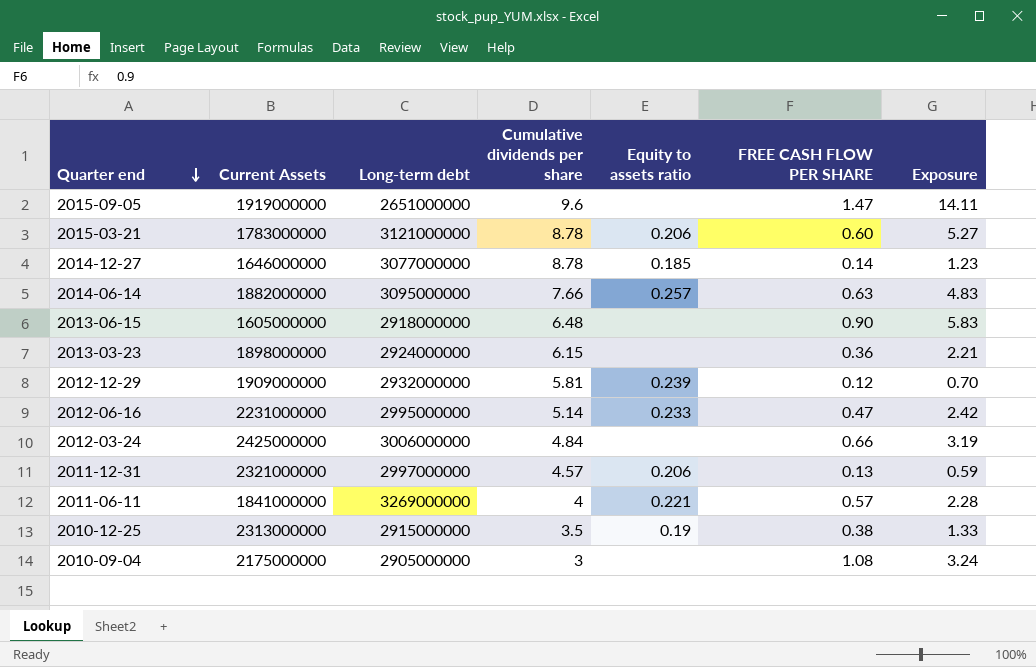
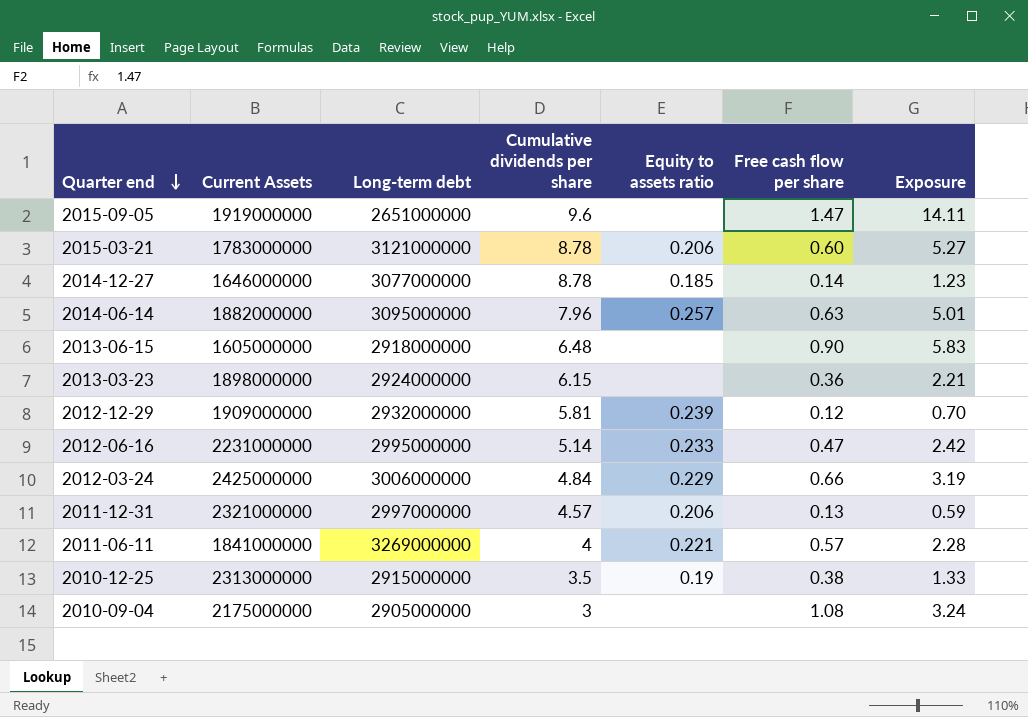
column name: FREE CASH FLOW PER SHARE -> Free cash flow per share
2014-06-14 | Cumulative dividends per share: 7.66 -> 7.96
2014-06-14 | Exposure: 4.83 -> 5.01
2012-03-24 | Equity to assets ratio: none -> 0.229

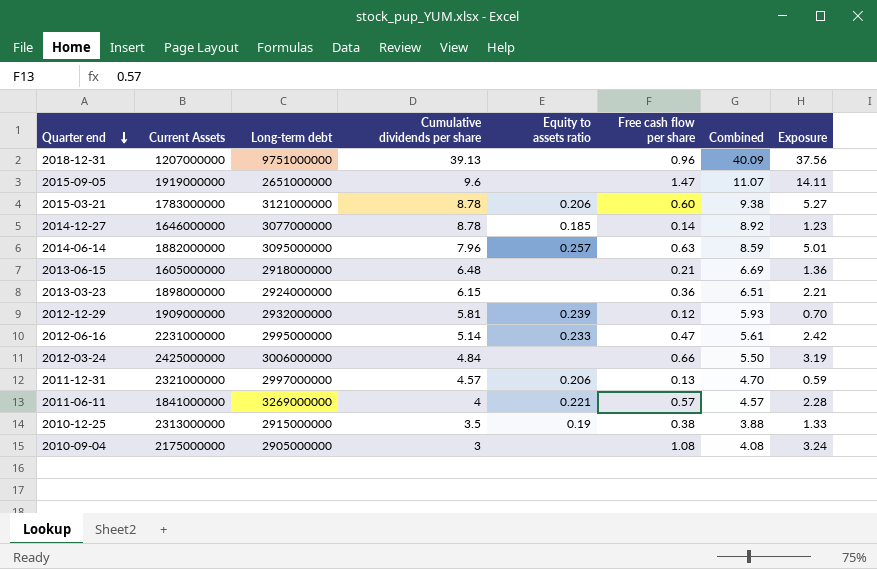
column Combined | formula: none -> [Cumulative dividends per share] + [Free cash flow per share]
row 2018-12-31: none -> 1207000000 | 9751000000 | 39.13 | none | 0.96 | 40.09 | 37.56
2013-06-15 | Free cash flow per share: 0.90 -> 0.21
2013-06-15 | Exposure: 5.83 -> 1.36
2012-03-24 | Equity to assets ratio: 0.229 -> none

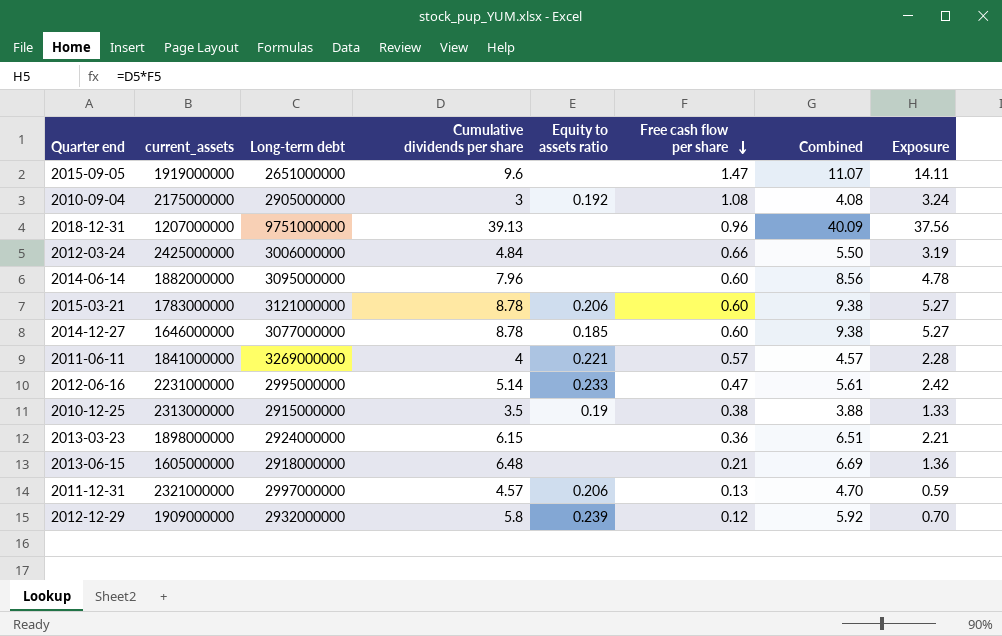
row order: Quarter end descending -> Free cash flow per share descending
column name: Current Assets -> current_assets
2010-09-04 | Equity to assets ratio: none -> 0.192
2014-06-14 | Equity to assets ratio: 0.257 -> none
2014-06-14 | Free cash flow per share: 0.63 -> 0.60
2014-06-14 | Combined: 8.59 -> 8.56
2014-06-14 | Exposure: 5.01 -> 4.78
2014-12-27 | Free cash flow per share: 0.14 -> 0.60
2014-12-27 | Combined: 8.92 -> 9.38
2014-12-27 | Exposure: 1.23 -> 5.27
2012-12-29 | Cumulative dividends per share: 5.81 -> 5.8
2012-12-29 | Combined: 5.93 -> 5.92

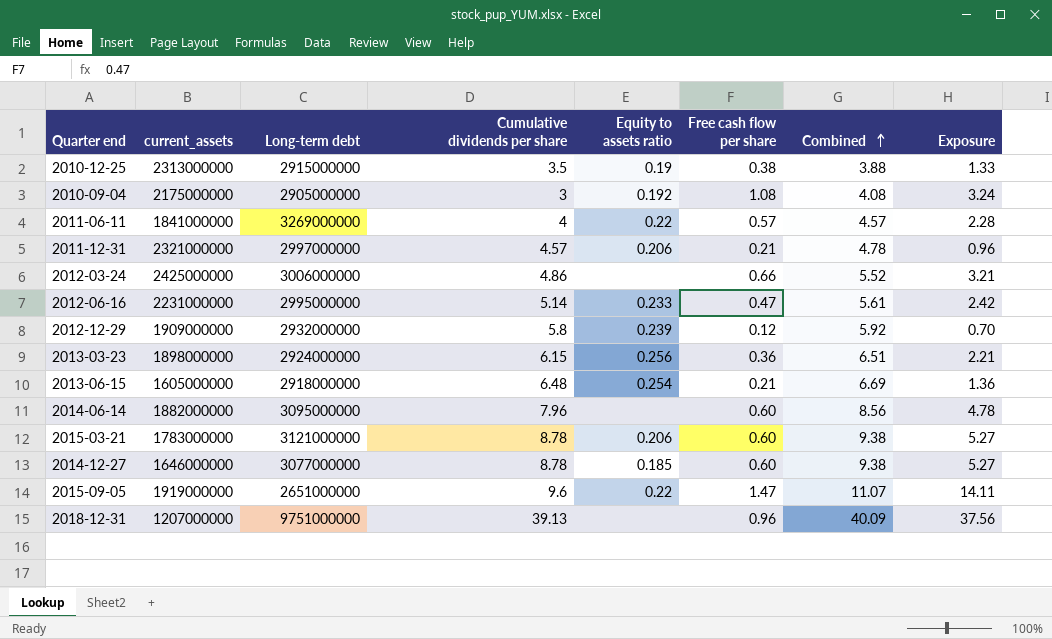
row order: Free cash flow per share descending -> Combined ascending
2011-06-11 | Equity to assets ratio: 0.221 -> 0.22
2011-12-31 | Free cash flow per share: 0.13 -> 0.21
2011-12-31 | Combined: 4.70 -> 4.78
2011-12-31 | Exposure: 0.59 -> 0.96
2012-03-24 | Cumulative dividends per share: 4.84 -> 4.86
2012-03-24 | Combined: 5.50 -> 5.52
2012-03-24 | Exposure: 3.19 -> 3.21
2013-03-23 | Equity to assets ratio: none -> 0.256
2013-06-15 | Equity to assets ratio: none -> 0.254
2015-09-05 | Equity to assets ratio: none -> 0.22

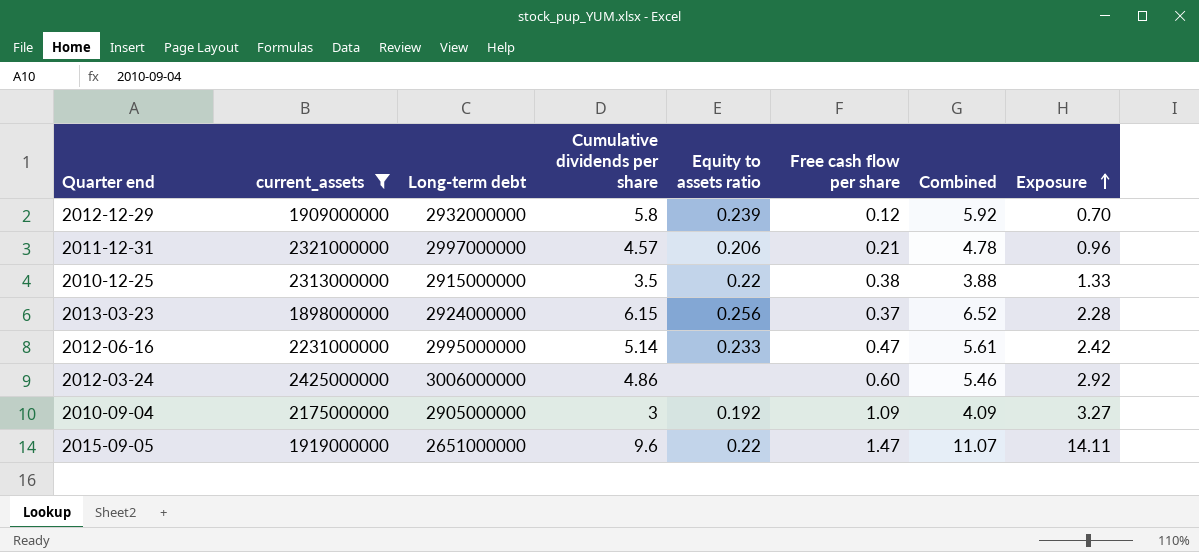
filter: none -> current_assets >= 1898000000
row order: Combined ascending -> Exposure ascending
2010-12-25 | Equity to assets ratio: 0.19 -> 0.22
2013-03-23 | Free cash flow per share: 0.36 -> 0.37
2013-03-23 | Combined: 6.51 -> 6.52
2013-03-23 | Exposure: 2.21 -> 2.28
2012-03-24 | Free cash flow per share: 0.66 -> 0.60
2012-03-24 | Combined: 5.52 -> 5.46
2012-03-24 | Exposure: 3.21 -> 2.92
2010-09-04 | Free cash flow per share: 1.08 -> 1.09
2010-09-04 | Combined: 4.08 -> 4.09
2010-09-04 | Exposure: 3.24 -> 3.27

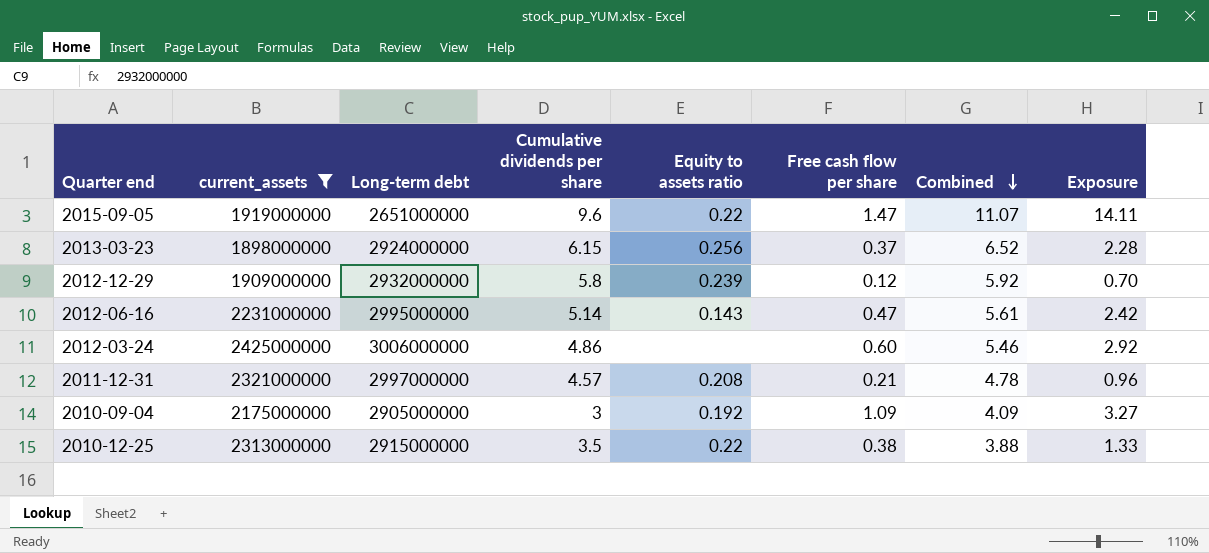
row order: Exposure ascending -> Combined descending
2012-06-16 | Equity to assets ratio: 0.233 -> 0.143
2011-12-31 | Equity to assets ratio: 0.206 -> 0.208

